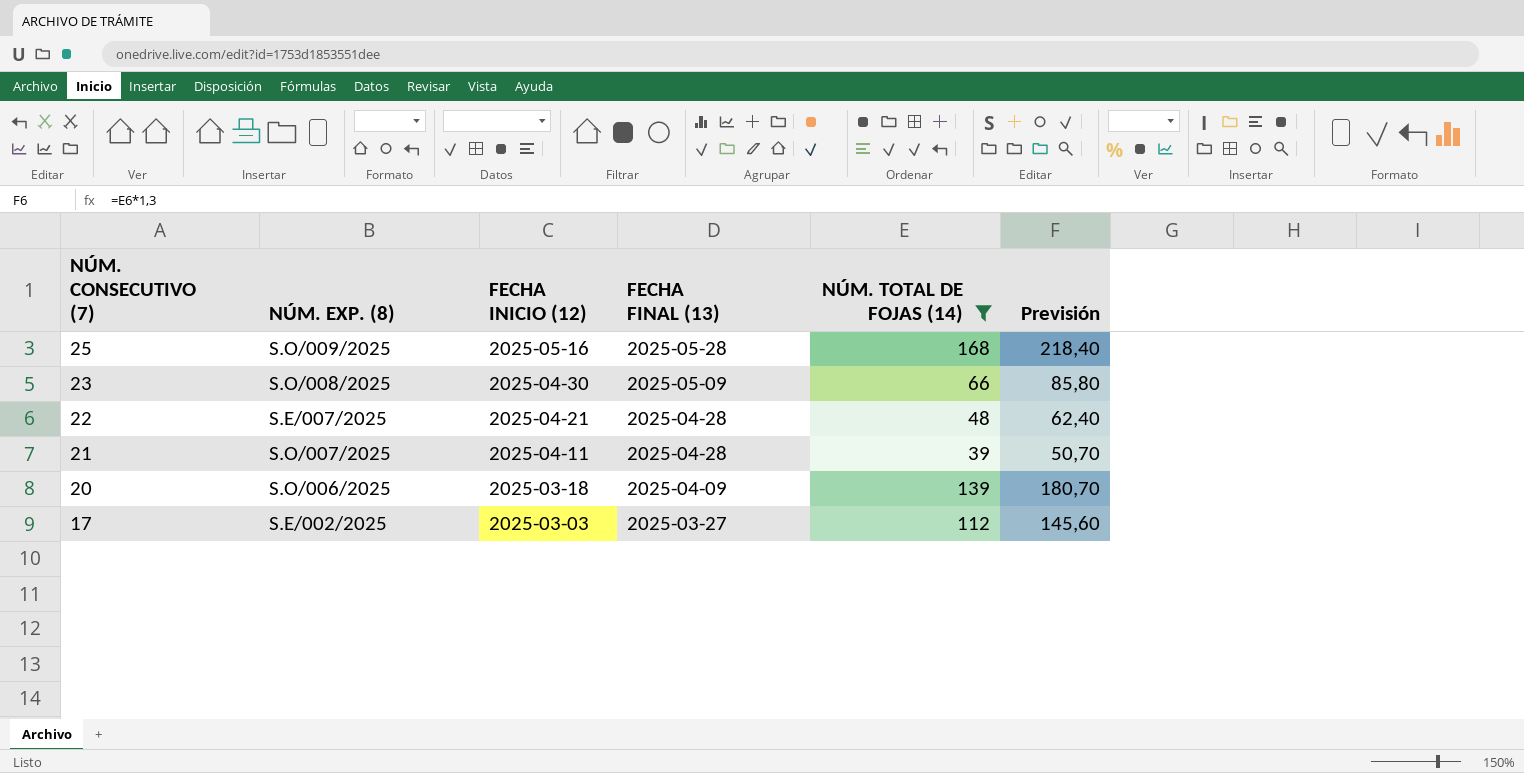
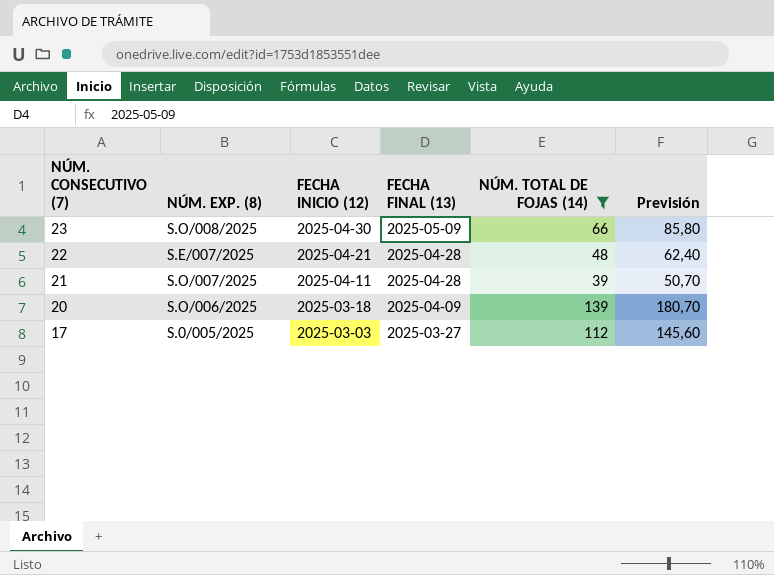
row 25: S.O/009/2025 | 2025-05-16 | 2025-05-28 | 168 | 218,40 -> none
17 | NÚM. EXP. (8): S.E/002/2025 -> S.0/005/2025

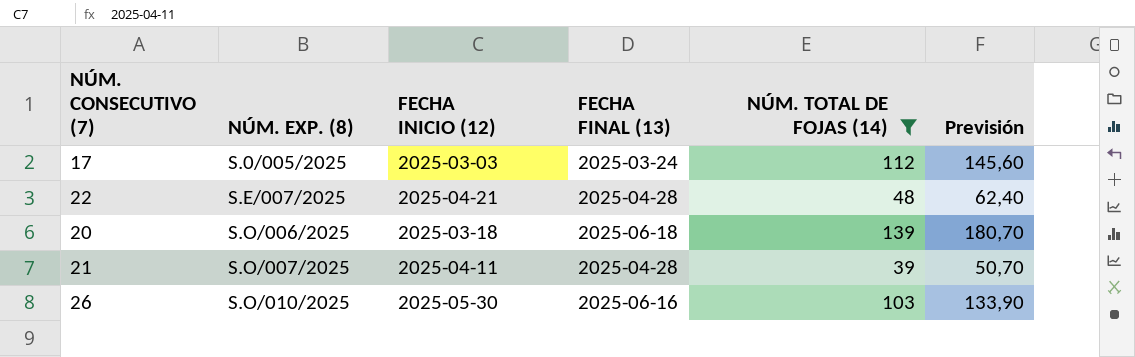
row order: NÚM. CONSECUTIVO (7) descending -> NÚM. EXP. (8) ascending
row 23: S.O/008/2025 | 2025-04-30 | 2025-05-09 | 66 | 85,80 -> none
17 | FECHA FINAL (13): 2025-03-27 -> 2025-03-24
20 | FECHA FINAL (13): 2025-04-09 -> 2025-06-18
row 26: none -> S.O/010/2025 | 2025-05-30 | 2025-06-16 | 103 | 133,90

